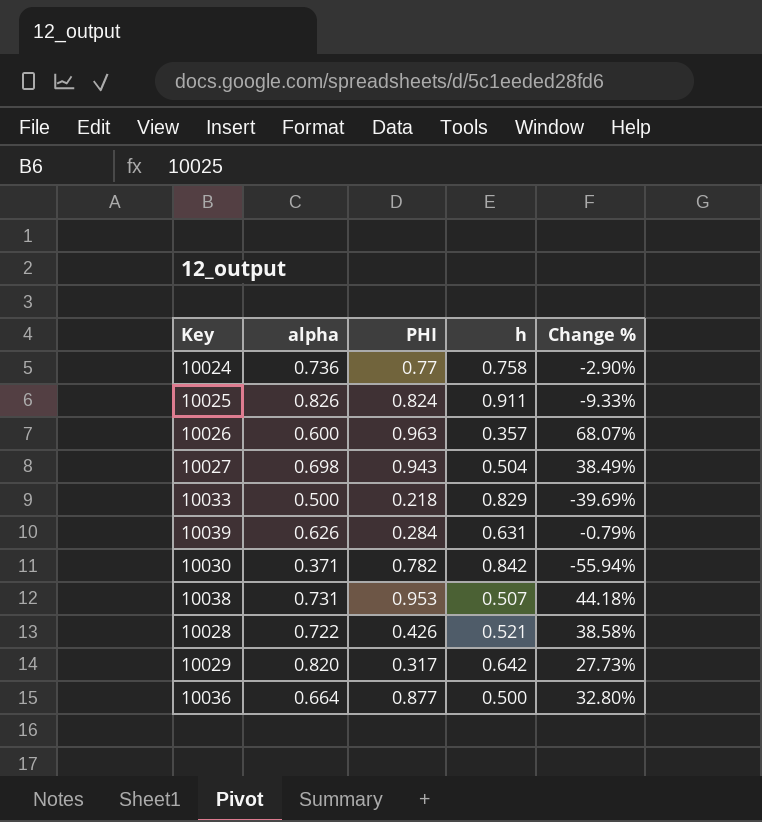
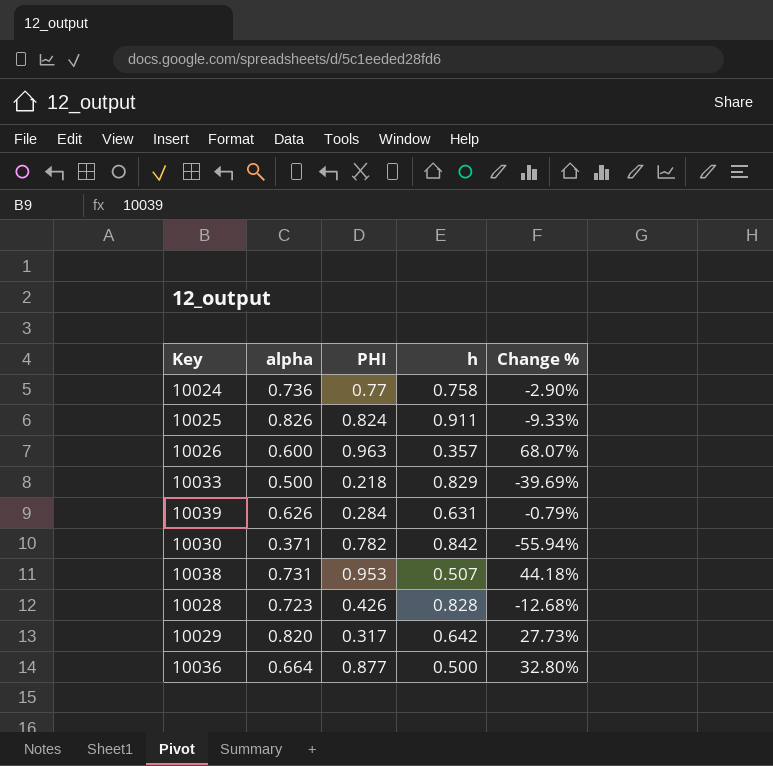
row 10027: 0.698 | 0.943 | 0.504 | 38.49% -> none
10028 | alpha: 0.722 -> 0.723
10028 | h: 0.521 -> 0.828
10028 | Change %: 38.58% -> -12.68%

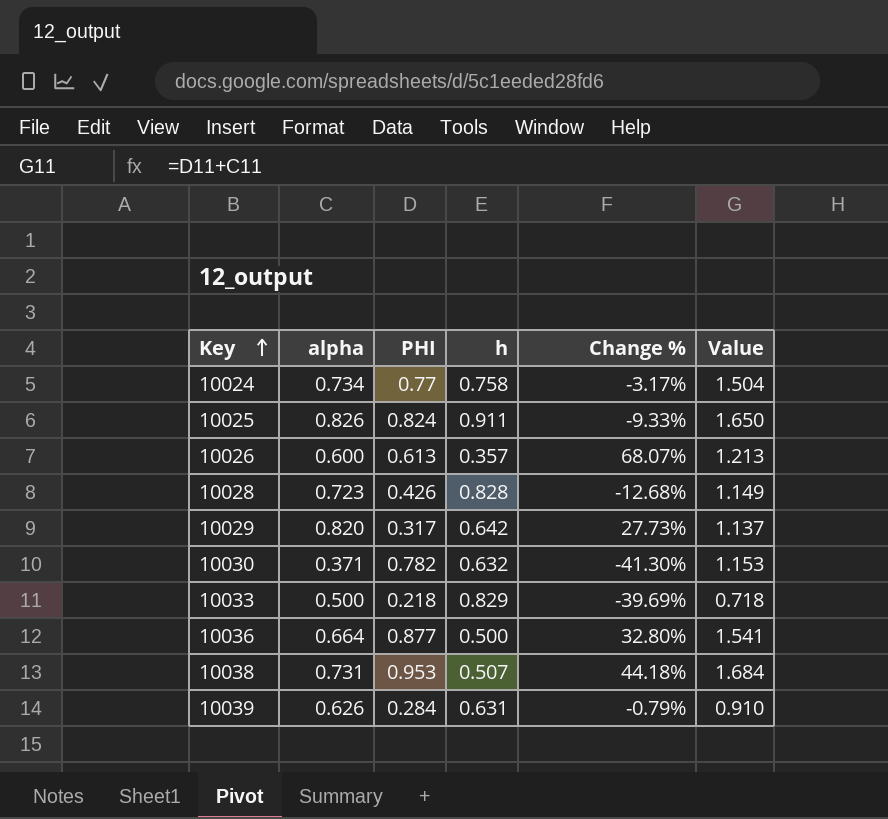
row order: none -> Key ascending
column Value | formula: none -> [alpha] + [PHI]
10024 | alpha: 0.736 -> 0.734
10024 | Change %: -2.90% -> -3.17%
10026 | PHI: 0.963 -> 0.613
10030 | h: 0.842 -> 0.632
10030 | Change %: -55.94% -> -41.30%

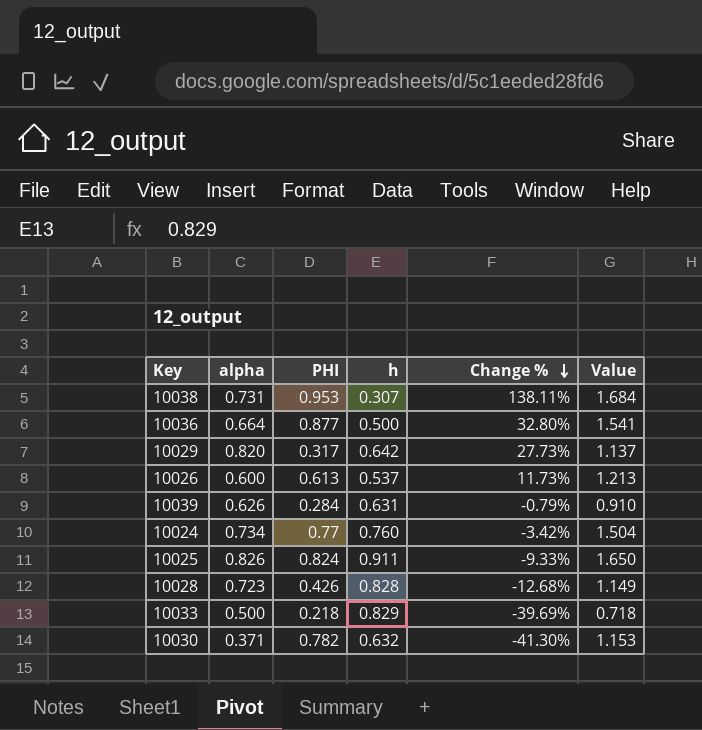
row order: Key ascending -> Change % descending
10038 | h: 0.507 -> 0.307
10038 | Change %: 44.18% -> 138.11%
10026 | h: 0.357 -> 0.537
10026 | Change %: 68.07% -> 11.73%
10024 | h: 0.758 -> 0.760
10024 | Change %: -3.17% -> -3.42%

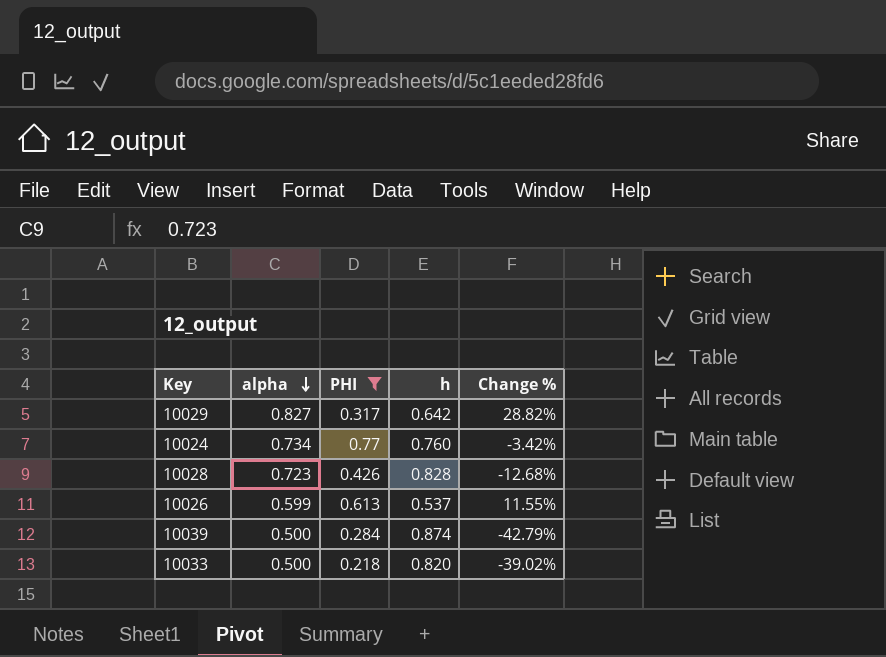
filter: none -> PHI <= 0.77
row order: Change % descending -> alpha descending
column Value | formula: [alpha] + [PHI] -> none
10029 | alpha: 0.820 -> 0.827
10029 | Change %: 27.73% -> 28.82%
10026 | alpha: 0.600 -> 0.599
10026 | Change %: 11.73% -> 11.55%
10039 | alpha: 0.626 -> 0.500
10039 | h: 0.631 -> 0.874
10039 | Change %: -0.79% -> -42.79%
10033 | h: 0.829 -> 0.820
10033 | Change %: -39.69% -> -39.02%

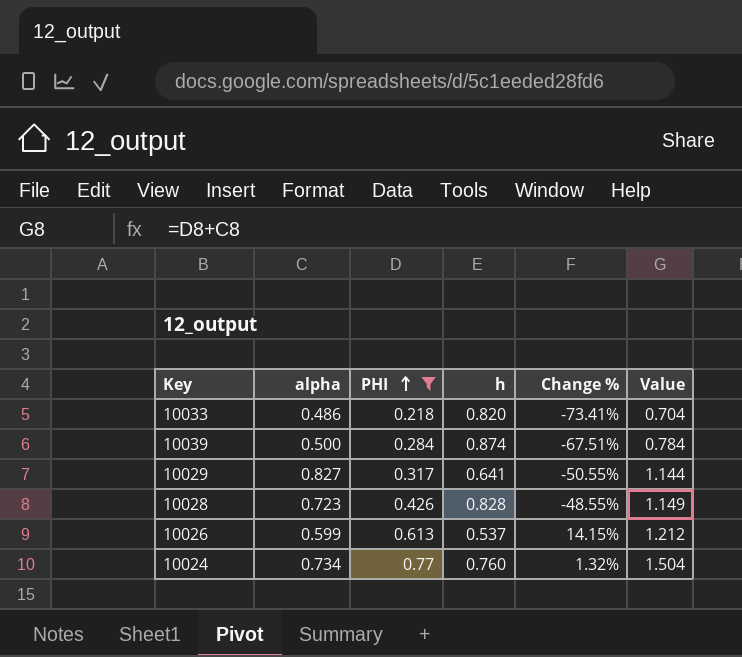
row order: alpha descending -> PHI ascending
column Change % | formula: ([alpha] - [h]) / [h] -> ([PHI] - [h]) / [h]
column Value | formula: none -> [alpha] + [PHI]
10033 | alpha: 0.500 -> 0.486
10029 | h: 0.642 -> 0.641

